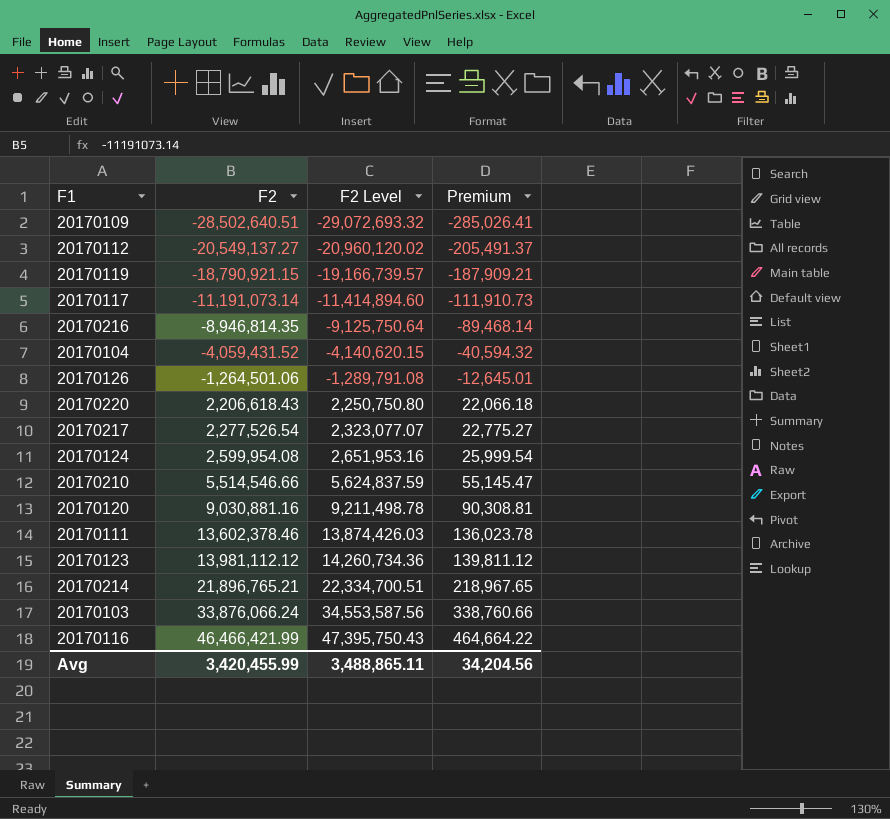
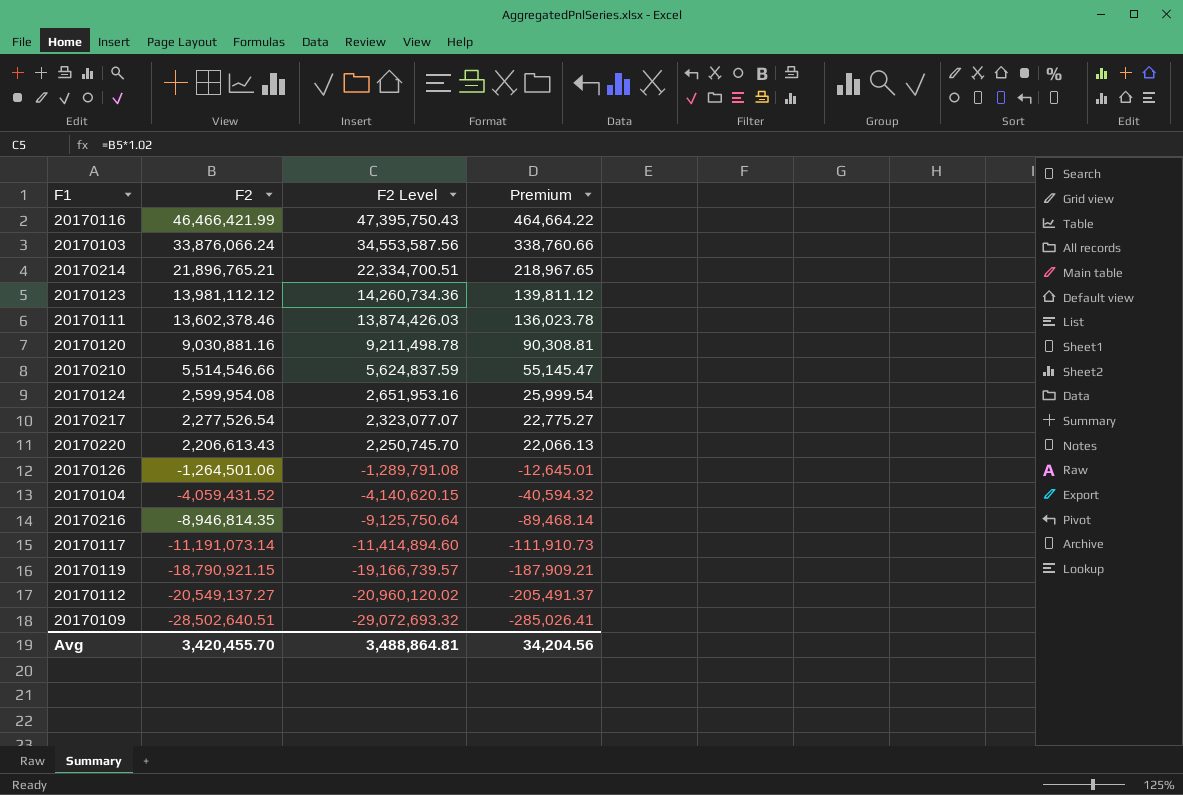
row order: F2 ascending -> F2 descending
20170220 | F2: 2,206,618.43 -> 2,206,613.43
20170220 | F2 Level: 2,250,750.80 -> 2,250,745.70
20170220 | Premium: 22,066.18 -> 22,066.13
Avg | F2: 3,420,455.99 -> 3,420,455.70
Avg | F2 Level: 3,488,865.11 -> 3,488,864.81

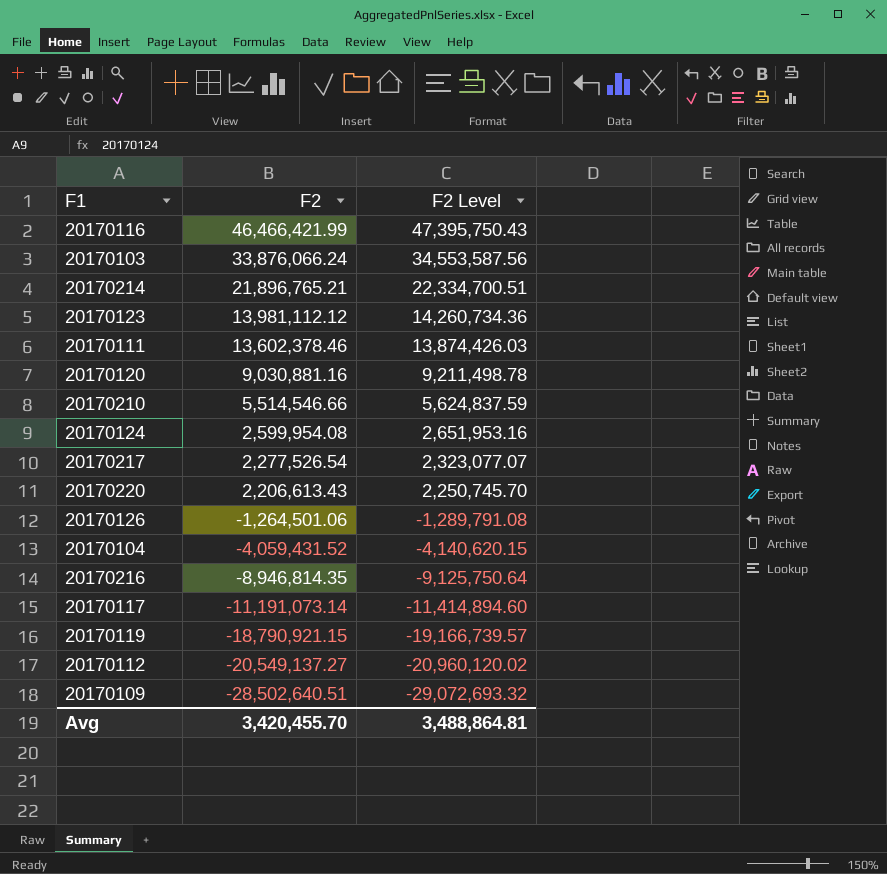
column Premium | formula: [F2] * 0.01 -> none

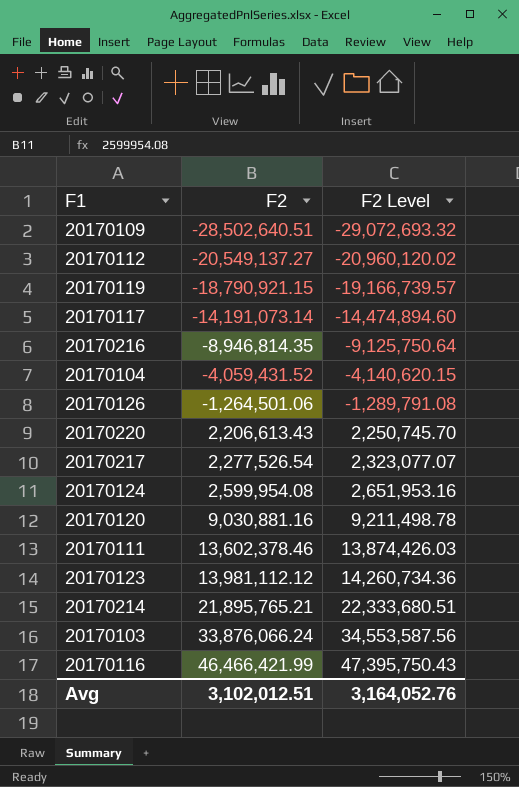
row order: F2 descending -> F2 ascending
row 20170210: 5,514,546.66 | 5,624,837.59 -> none
20170117 | F2: -11,191,073.14 -> -14,191,073.14
20170117 | F2 Level: -11,414,894.60 -> -14,474,894.60
20170214 | F2: 21,896,765.21 -> 21,895,765.21
20170214 | F2 Level: 22,334,700.51 -> 22,333,680.51
Avg | F2: 3,420,455.70 -> 3,102,012.51
Avg | F2 Level: 3,488,864.81 -> 3,164,052.76

